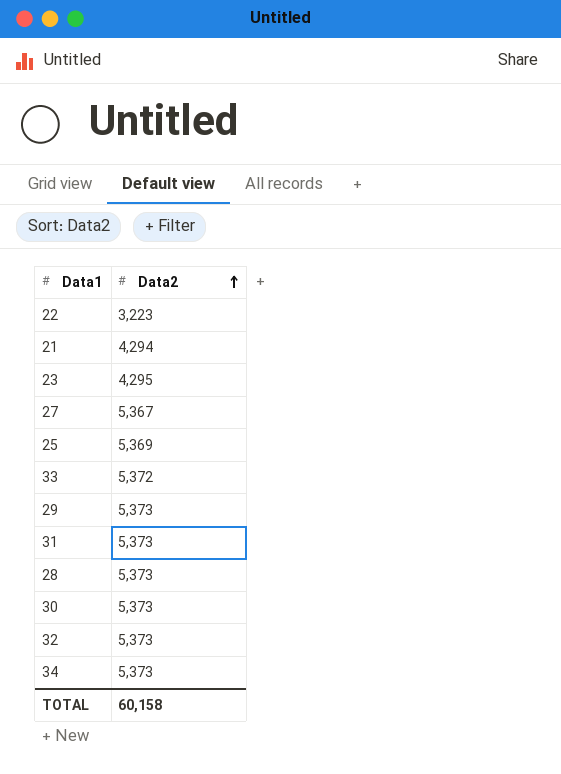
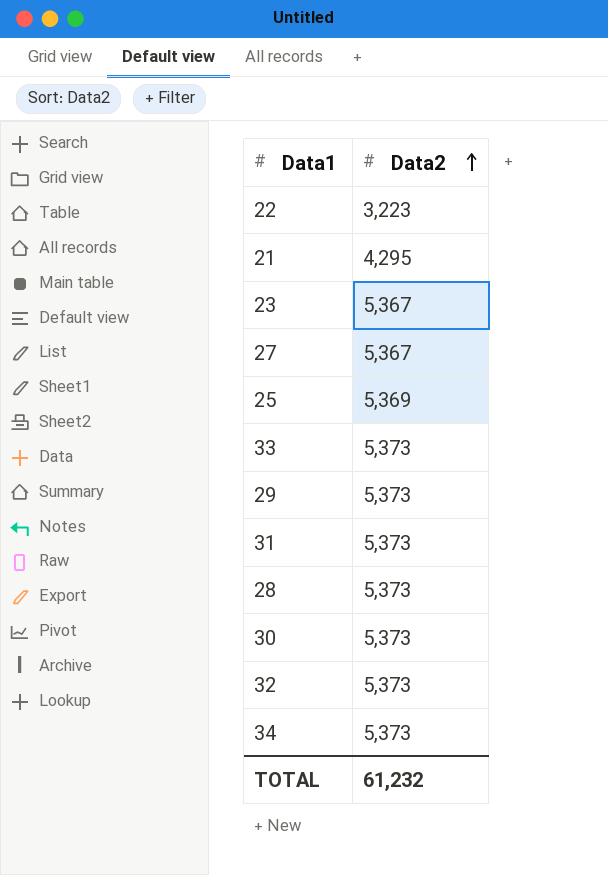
21 | Data2: 4,294 -> 4,295
23 | Data2: 4,295 -> 5,367
33 | Data2: 5,372 -> 5,373
TOTAL | Data2: 60,158 -> 61,232

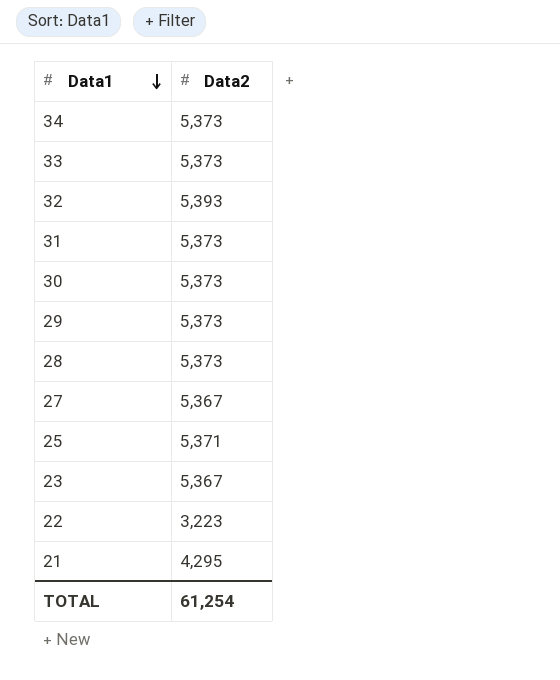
row order: Data2 ascending -> Data1 descending
32 | Data2: 5,373 -> 5,393
25 | Data2: 5,369 -> 5,371
TOTAL | Data2: 61,232 -> 61,254

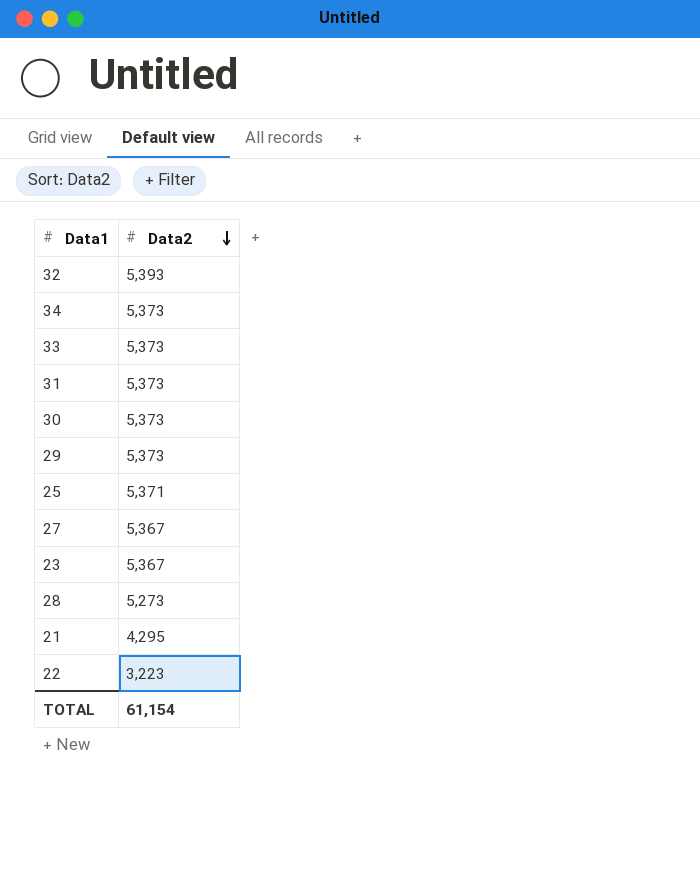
row order: Data1 descending -> Data2 descending
28 | Data2: 5,373 -> 5,273
TOTAL | Data2: 61,254 -> 61,154

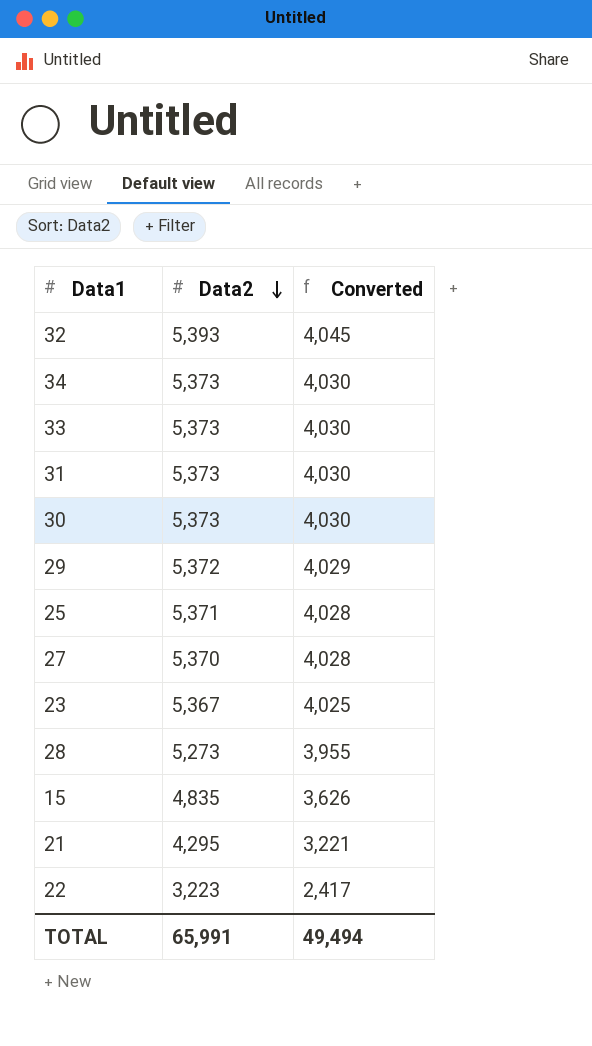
column Converted | formula: none -> [Data2] * 0.75
29 | Data2: 5,373 -> 5,372
27 | Data2: 5,367 -> 5,370
row 15: none -> 4,835 | 3,626
TOTAL | Data2: 61,154 -> 65,991

